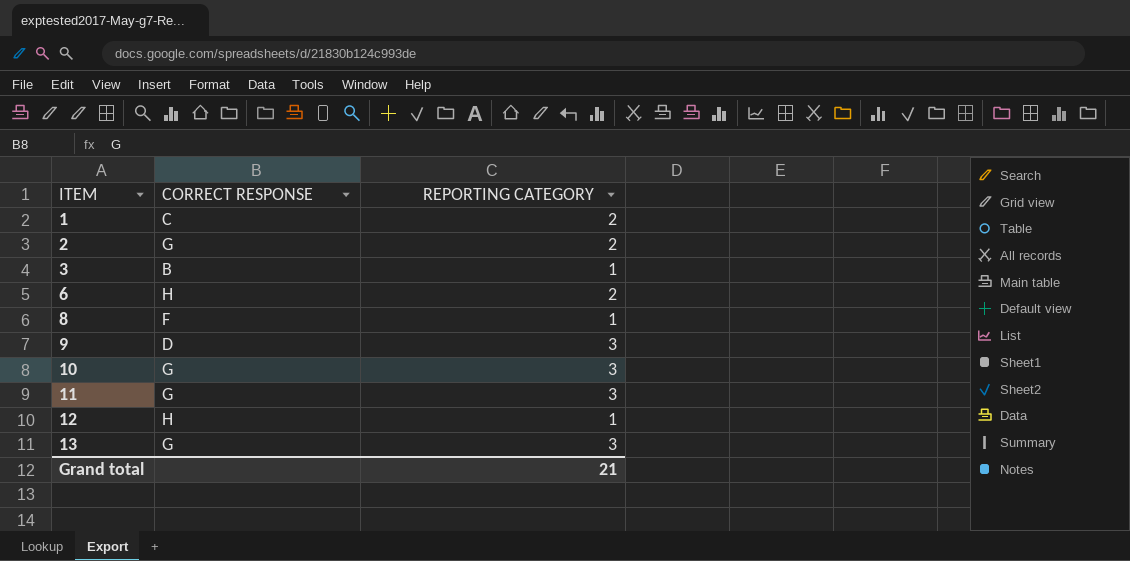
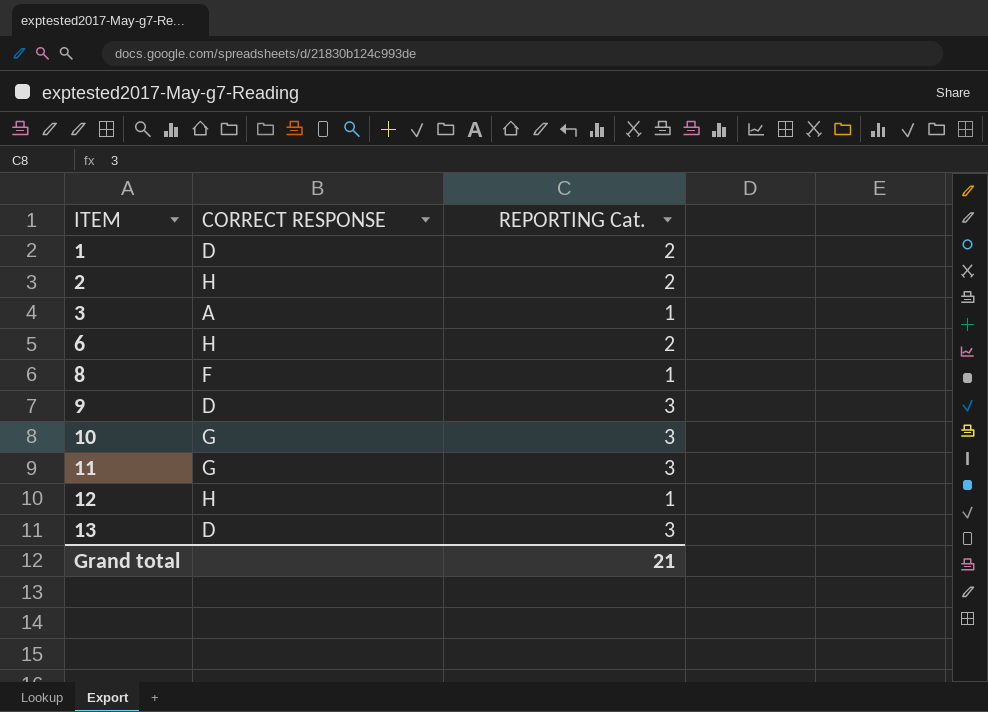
column name: REPORTING CATEGORY -> REPORTING Cat.
1 | CORRECT RESPONSE: C -> D
2 | CORRECT RESPONSE: G -> H
3 | CORRECT RESPONSE: B -> A
13 | CORRECT RESPONSE: G -> D

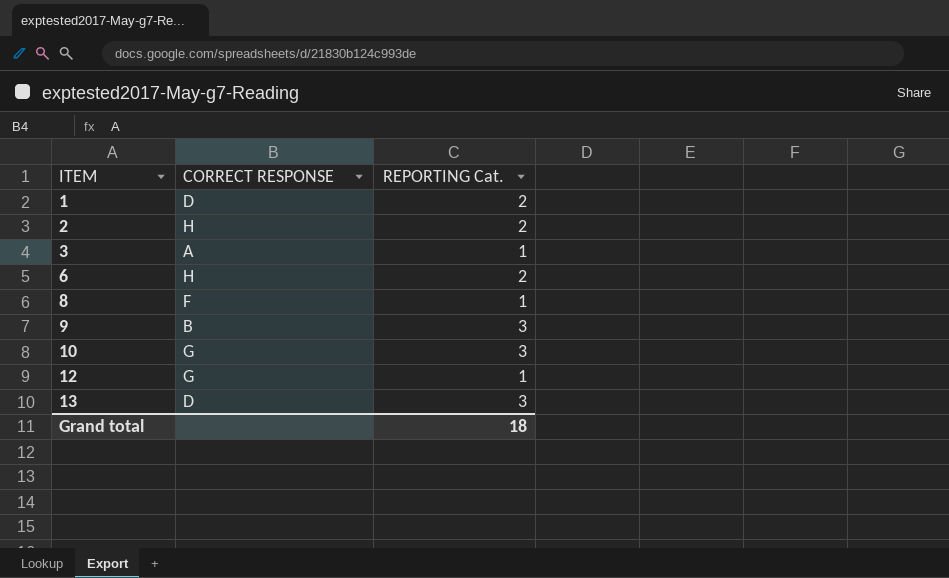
row 11: G | 3 -> none
9 | CORRECT RESPONSE: D -> B
12 | CORRECT RESPONSE: H -> G
Grand total | REPORTING Cat.: 21 -> 18

